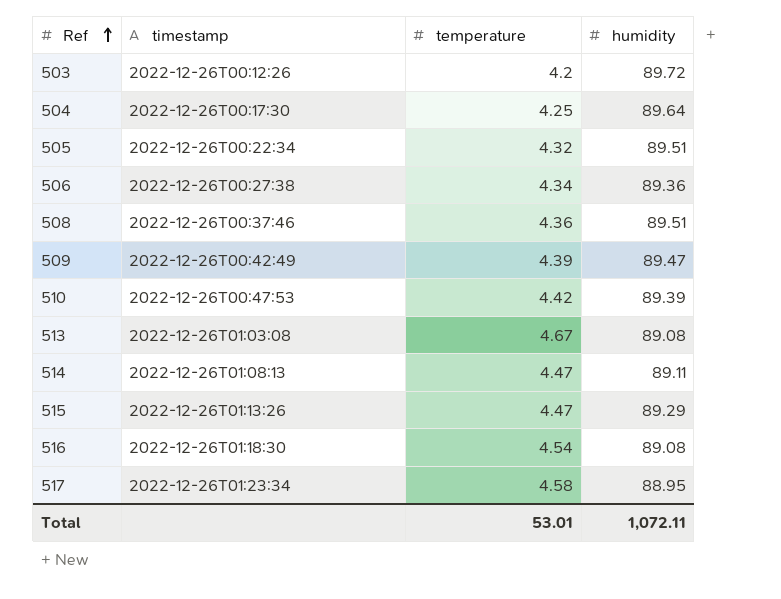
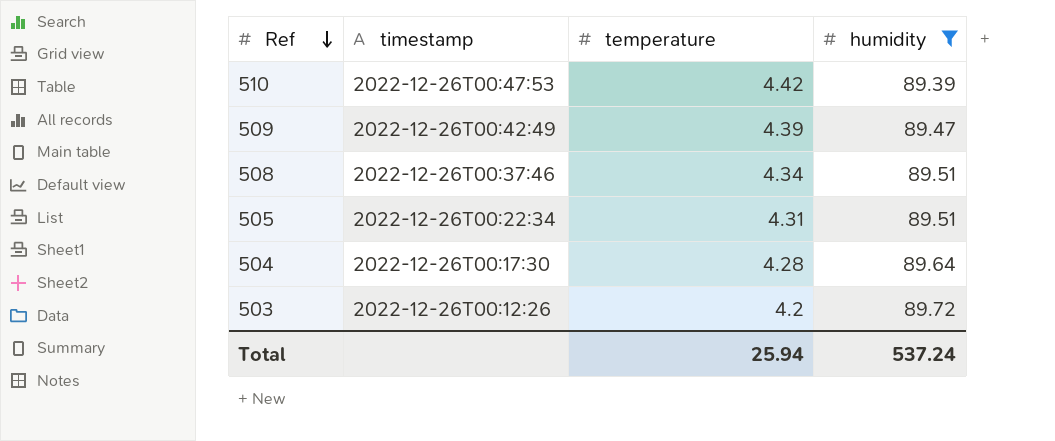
filter: none -> humidity >= 89.39
row order: Ref ascending -> Ref descending
508 | temperature: 4.36 -> 4.34
505 | temperature: 4.32 -> 4.31
504 | temperature: 4.25 -> 4.28
Total | temperature: 53.01 -> 25.94
Total | humidity: 1,072.11 -> 537.24

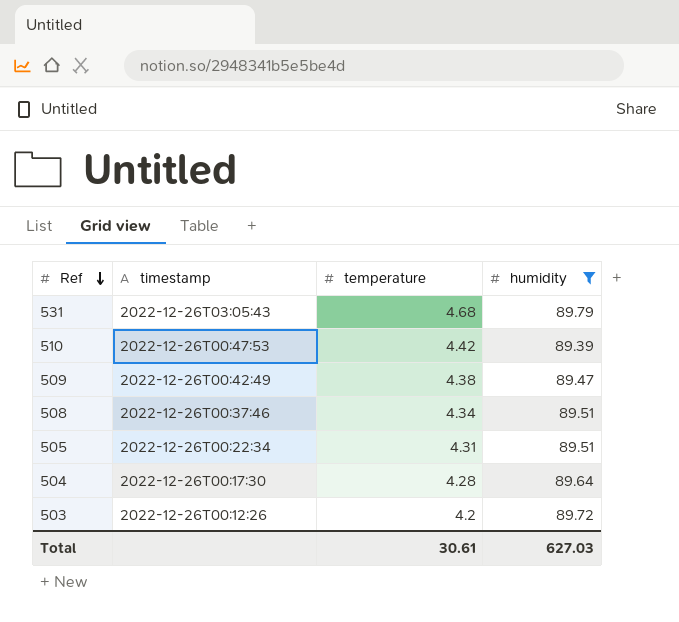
row 531: none -> 2022-12-26T03:05:43 | 4.68 | 89.79
509 | temperature: 4.39 -> 4.38
Total | temperature: 25.94 -> 30.61
Total | humidity: 537.24 -> 627.03

